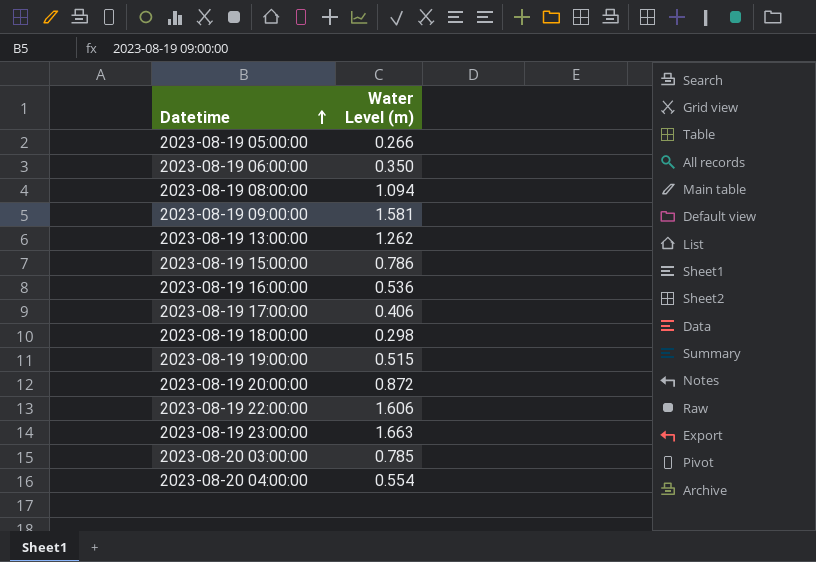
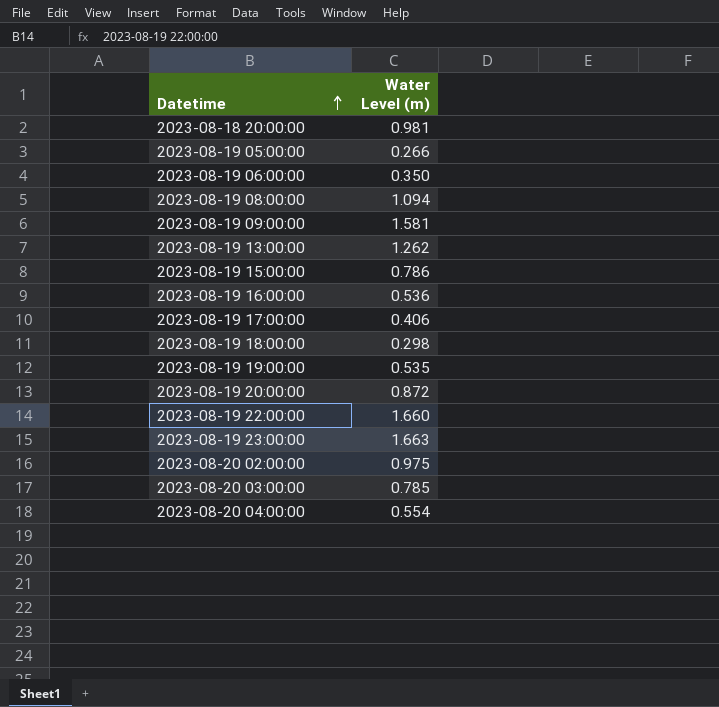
row 2023-08-18 20:00:00: none -> 0.981
2023-08-19 19:00:00 | Water Level (m): 0.515 -> 0.535
2023-08-19 22:00:00 | Water Level (m): 1.606 -> 1.660
row 2023-08-20 02:00:00: none -> 0.975

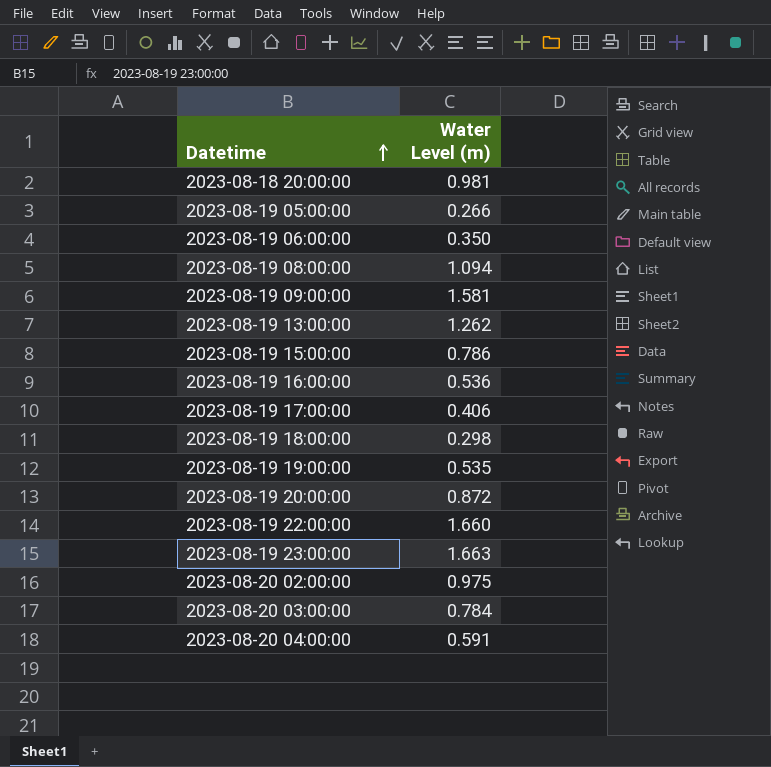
2023-08-20 03:00:00 | Water Level (m): 0.785 -> 0.784
2023-08-20 04:00:00 | Water Level (m): 0.554 -> 0.591

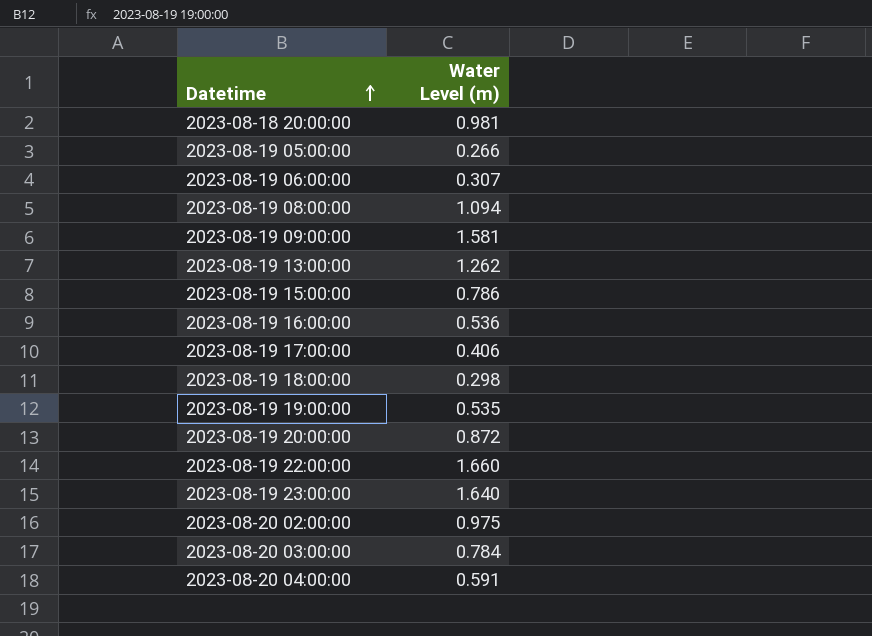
2023-08-19 06:00:00 | Water Level (m): 0.350 -> 0.307
2023-08-19 23:00:00 | Water Level (m): 1.663 -> 1.640

